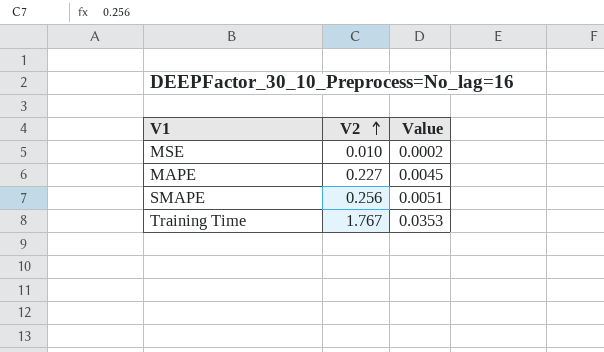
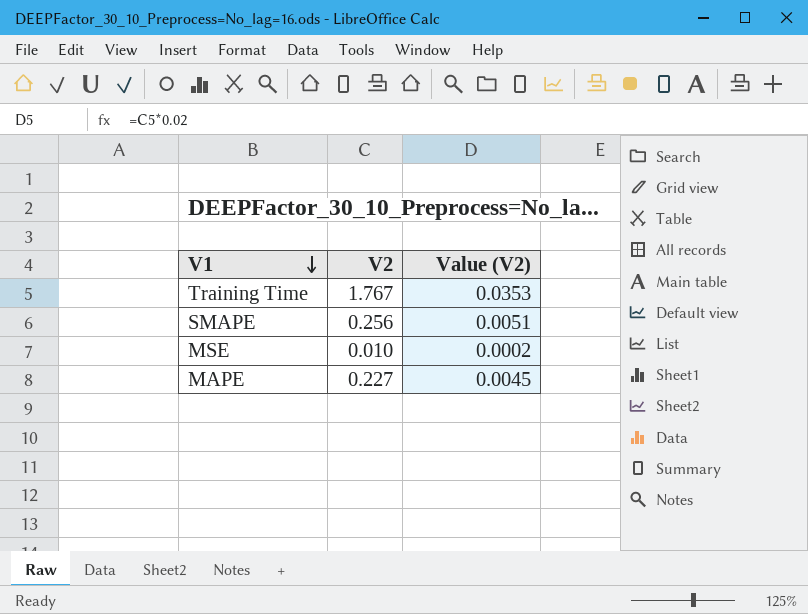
row order: V2 ascending -> V1 descending
column name: Value -> Value (V2)

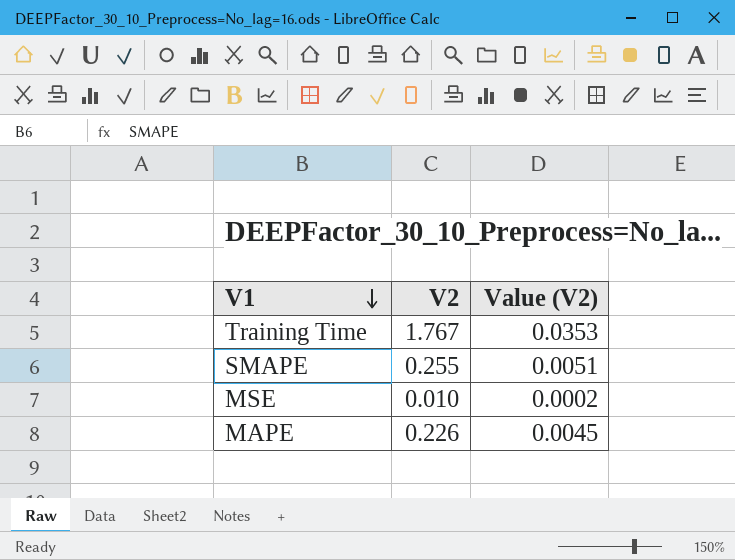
SMAPE | V2: 0.256 -> 0.255
MAPE | V2: 0.227 -> 0.226

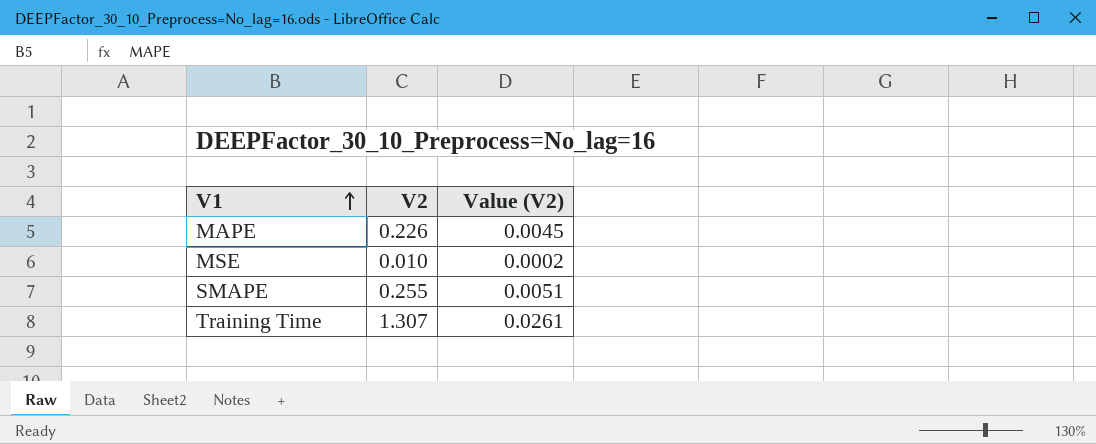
row order: V1 descending -> V1 ascending
Training Time | V2: 1.767 -> 1.307
Training Time | Value (V2): 0.0353 -> 0.0261

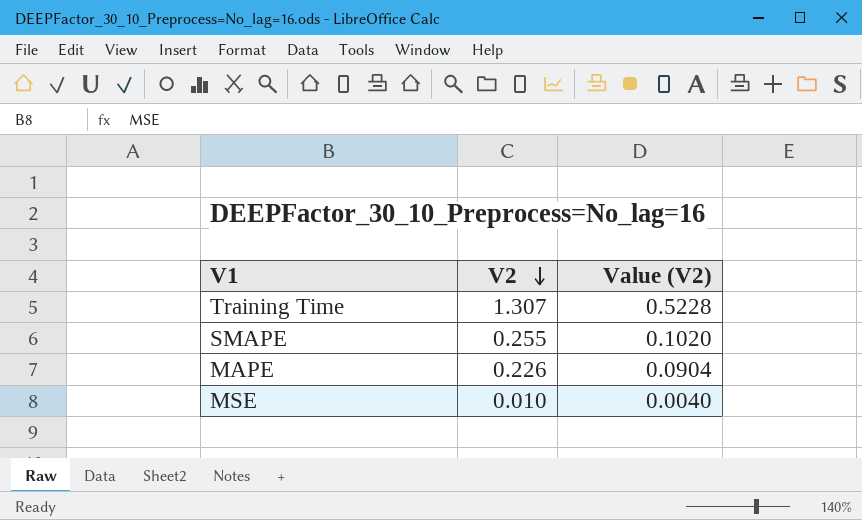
row order: V1 ascending -> V2 descending
column Value (V2) | formula: [V2] * 0.02 -> [V2] * 0.4

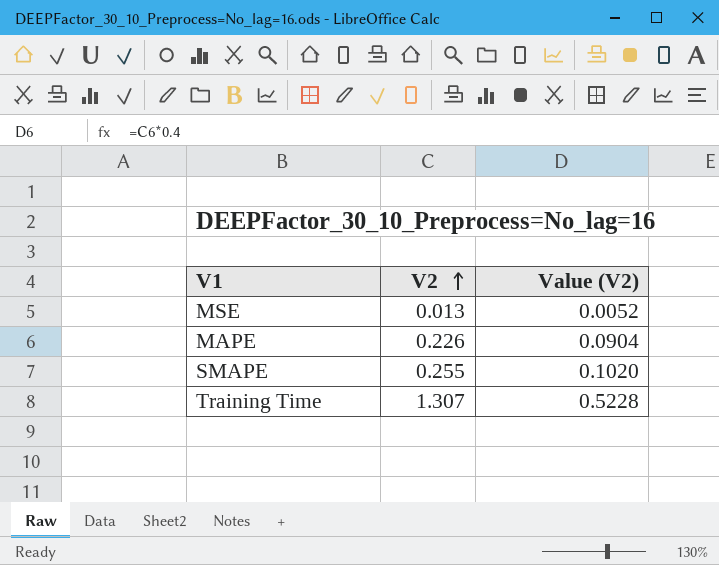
row order: V2 descending -> V2 ascending
MSE | V2: 0.010 -> 0.013
MSE | Value (V2): 0.0040 -> 0.0052

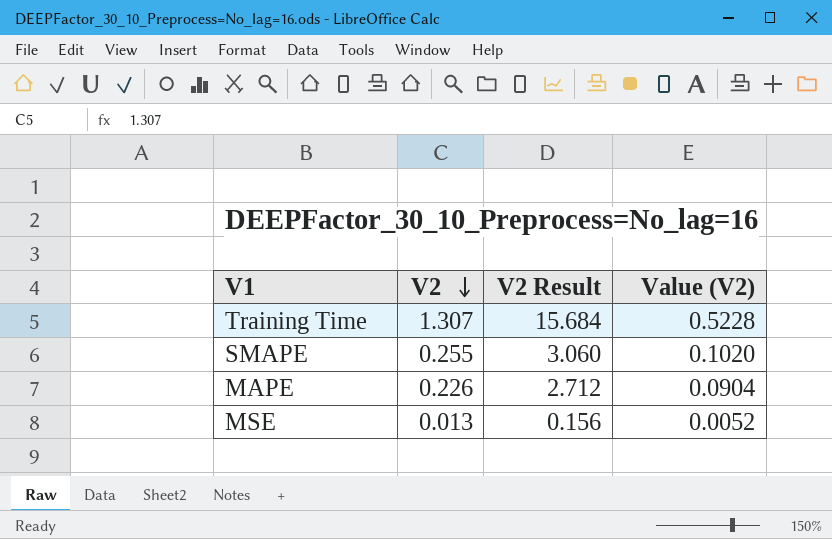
row order: V2 ascending -> V2 descending
column V2 Result | formula: none -> [V2] * 12

